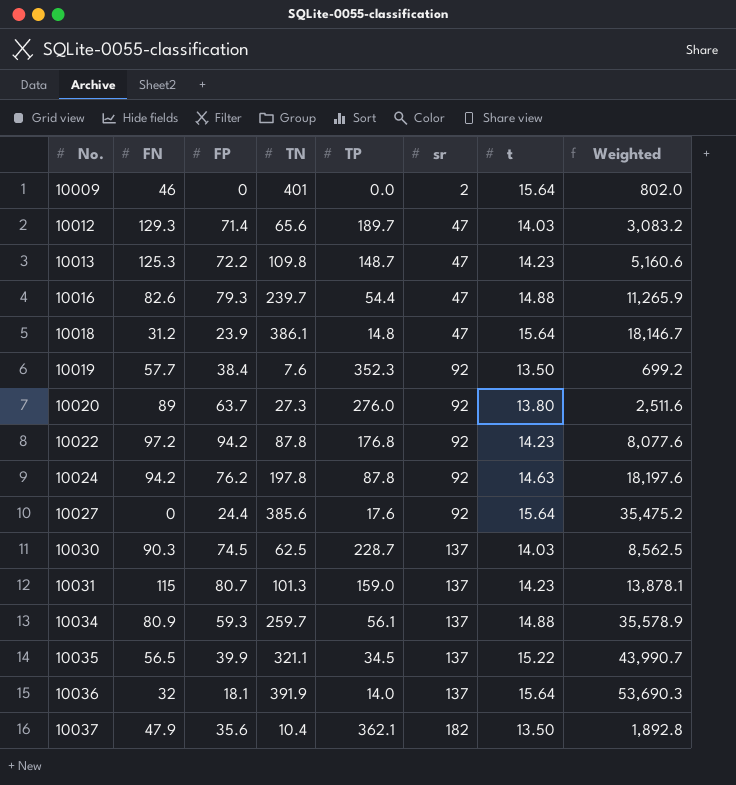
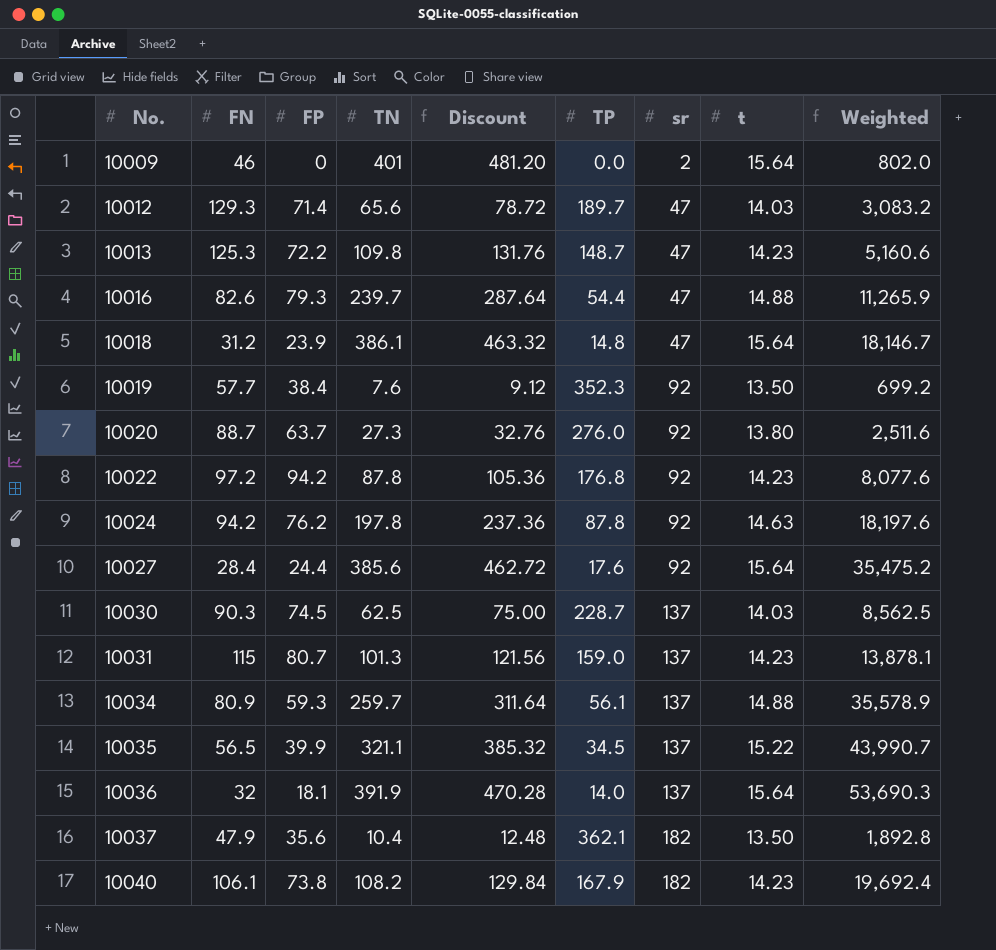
column Discount | formula: none -> [TN] * 1.2
10020 | FN: 89 -> 88.7
10027 | FN: 0 -> 28.4
row 10040: none -> 106.1 | 73.8 | 108.2 | 129.84 | 167.9 | 182 | 14.23 | 19,692.4

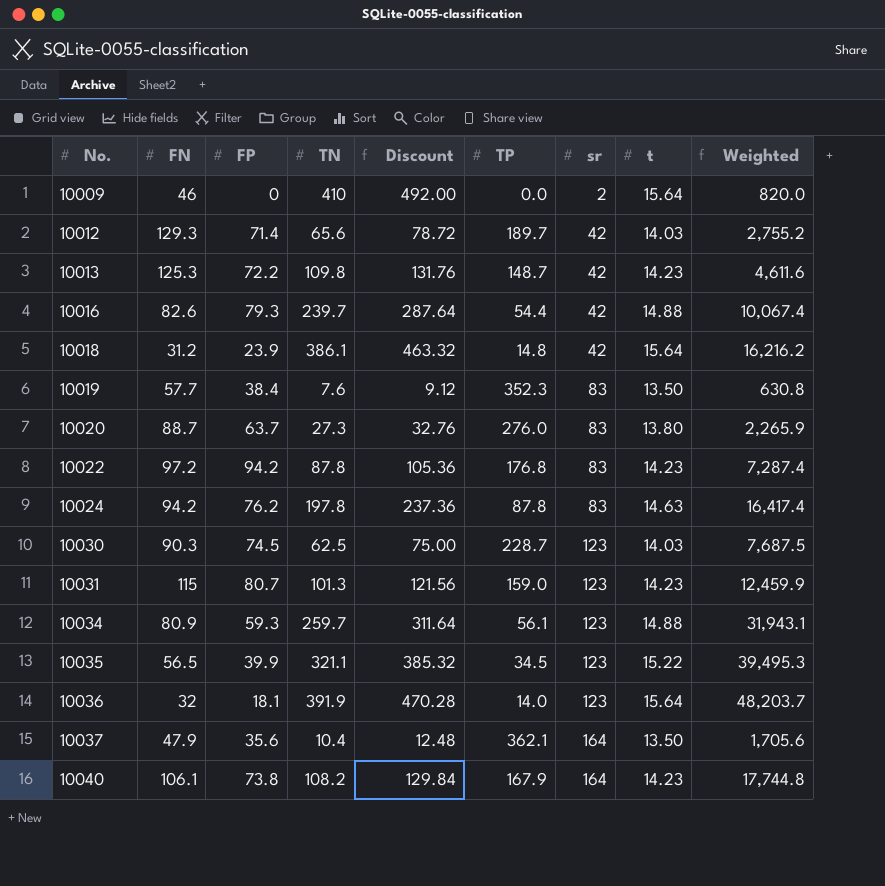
row 10027: 28.4 | 24.4 | 385.6 | 462.72 | 17.6 | 92 | 15.64 | 35,475.2 -> none
10009 | TN: 401 -> 410
10009 | Discount: 481.20 -> 492.00
10009 | Weighted: 802.0 -> 820.0
10012 | sr: 47 -> 42
10012 | Weighted: 3,083.2 -> 2,755.2
10013 | sr: 47 -> 42
10013 | Weighted: 5,160.6 -> 4,611.6
10016 | sr: 47 -> 42
10016 | Weighted: 11,265.9 -> 10,067.4
10018 | sr: 47 -> 42
10018 | Weighted: 18,146.7 -> 16,216.2
10019 | sr: 92 -> 83
10019 | Weighted: 699.2 -> 630.8
10020 | sr: 92 -> 83
10020 | Weighted: 2,511.6 -> 2,265.9
10022 | sr: 92 -> 83
10022 | Weighted: 8,077.6 -> 7,287.4
10024 | sr: 92 -> 83
10024 | Weighted: 18,197.6 -> 16,417.4
10030 | sr: 137 -> 123
10030 | Weighted: 8,562.5 -> 7,687.5
10031 | sr: 137 -> 123
10031 | Weighted: 13,878.1 -> 12,459.9
10034 | sr: 137 -> 123
10034 | Weighted: 35,578.9 -> 31,943.1
10035 | sr: 137 -> 123
10035 | Weighted: 43,990.7 -> 39,495.3
10036 | sr: 137 -> 123
10036 | Weighted: 53,690.3 -> 48,203.7
10037 | sr: 182 -> 164
10037 | Weighted: 1,892.8 -> 1,705.6
10040 | sr: 182 -> 164
10040 | Weighted: 19,692.4 -> 17,744.8

